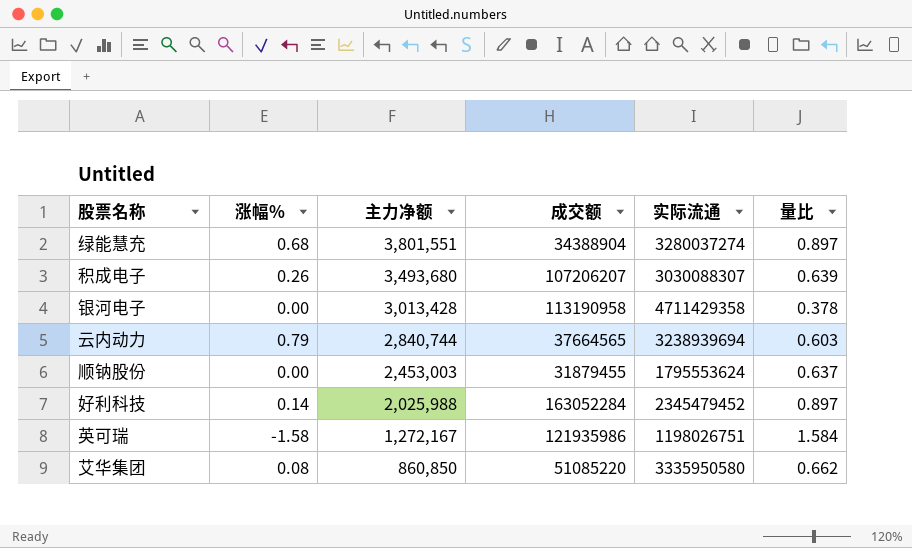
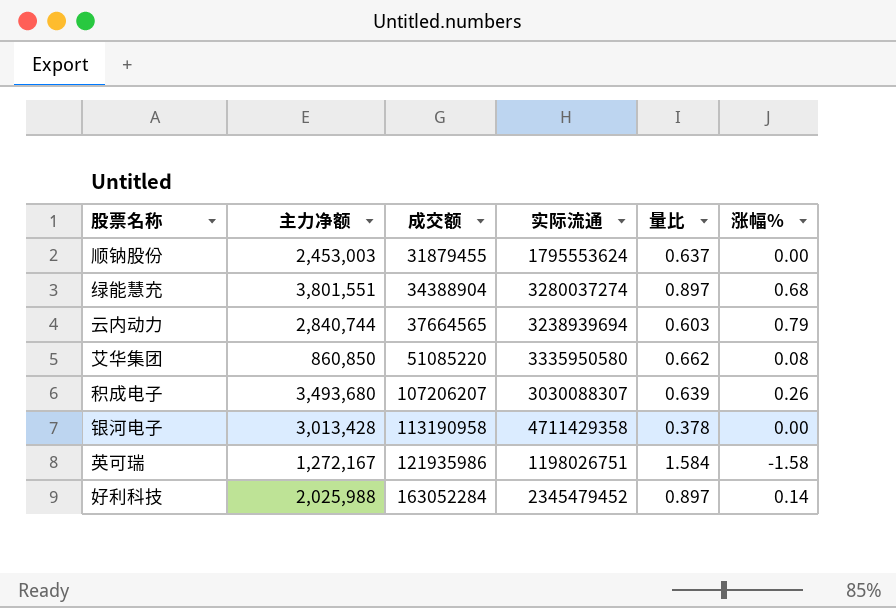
row order: 主力净额 descending -> 成交额 ascending
column 涨幅% | position: 2 -> 6

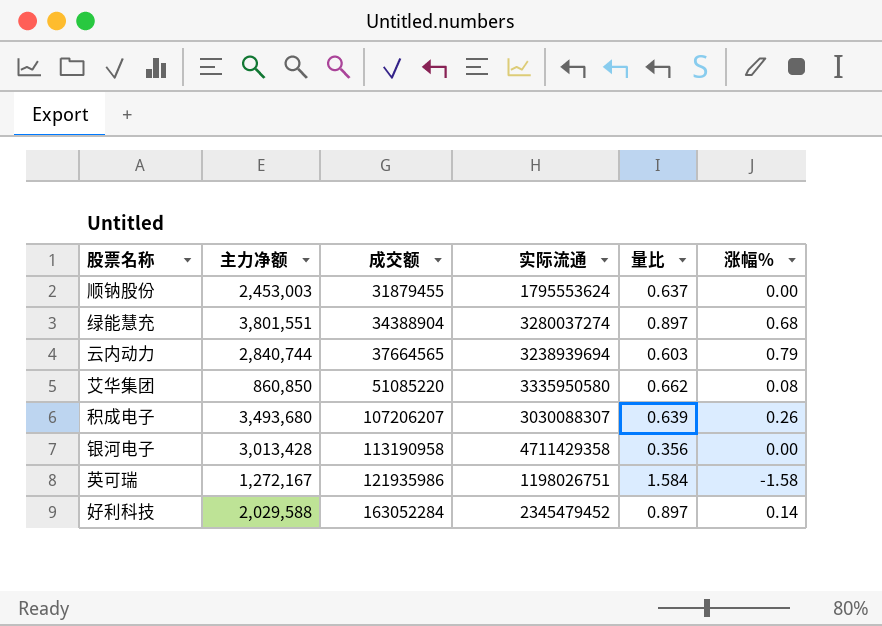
银河电子 | 量比: 0.378 -> 0.356
好利科技 | 主力净额: 2,025,988 -> 2,029,588

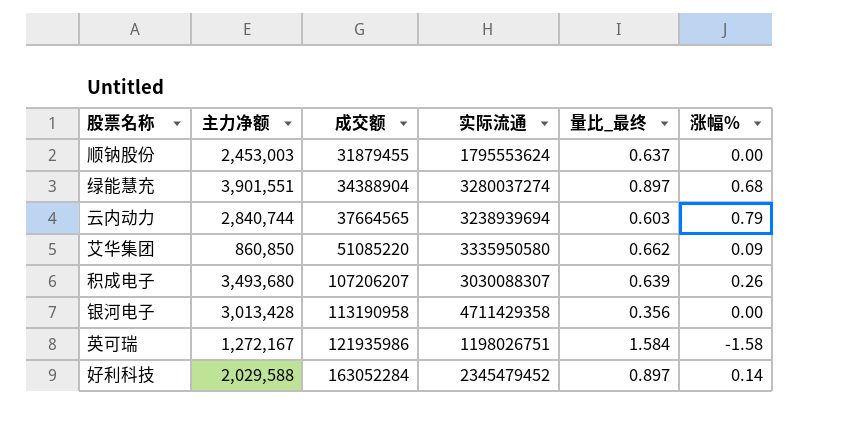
column name: 量比 -> 量比_最终
绿能慧充 | 主力净额: 3,801,551 -> 3,901,551
艾华集团 | 涨幅%: 0.08 -> 0.09

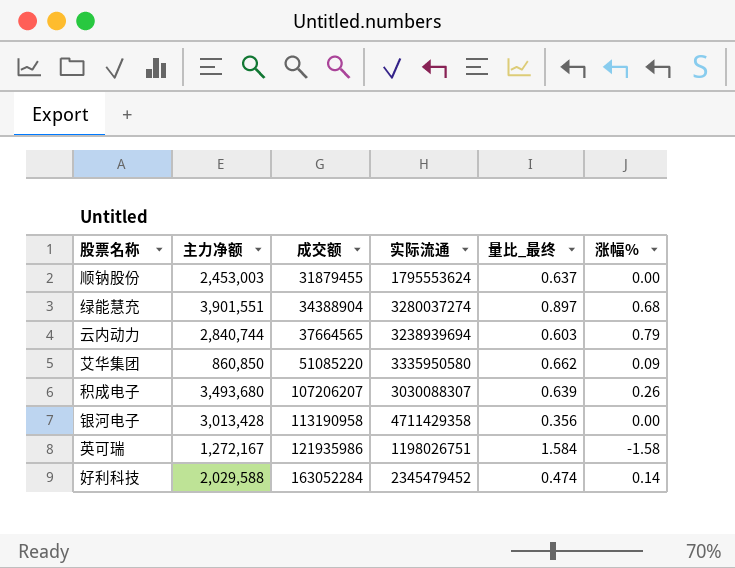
好利科技 | 量比_最终: 0.897 -> 0.474

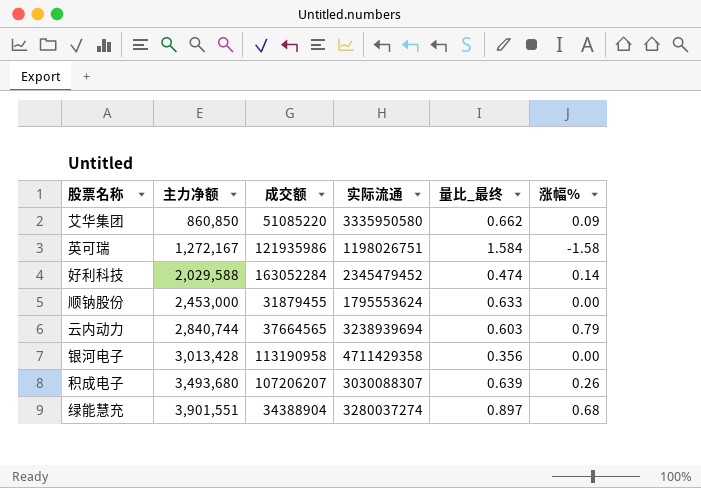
row order: 成交额 ascending -> 主力净额 ascending
顺钠股份 | 主力净额: 2,453,003 -> 2,453,000
顺钠股份 | 量比_最终: 0.637 -> 0.633

